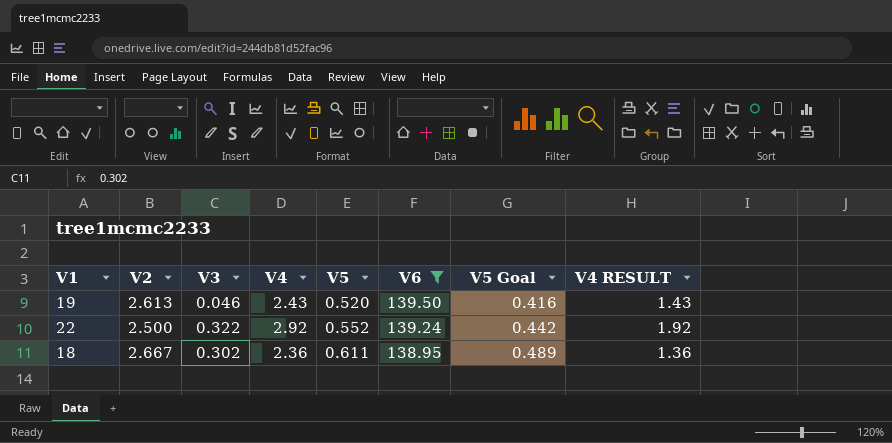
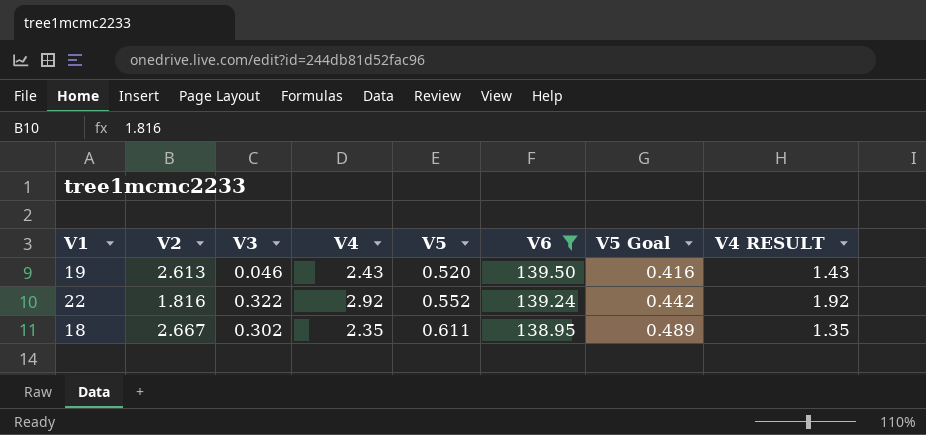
22 | V2: 2.500 -> 1.816
18 | V4: 2.36 -> 2.35
18 | V4 RESULT: 1.36 -> 1.35

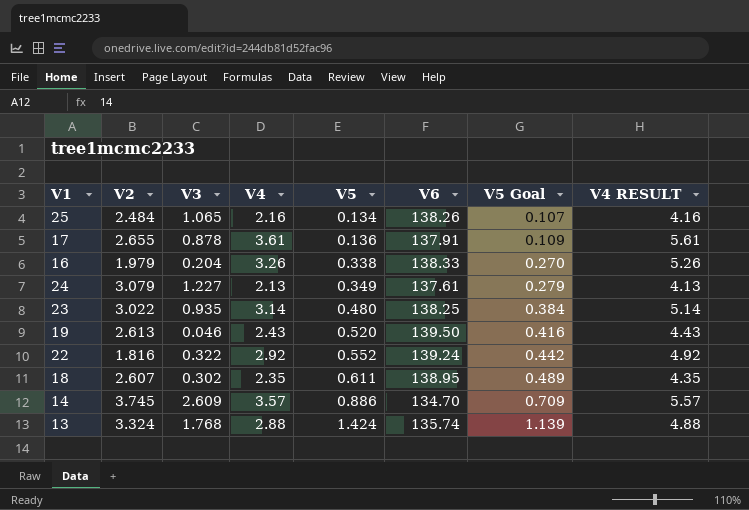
filter: V6 >= 138.95 -> none
column V4 RESULT | formula: [V4] - 1 -> [V4] + 2
18 | V2: 2.667 -> 2.607

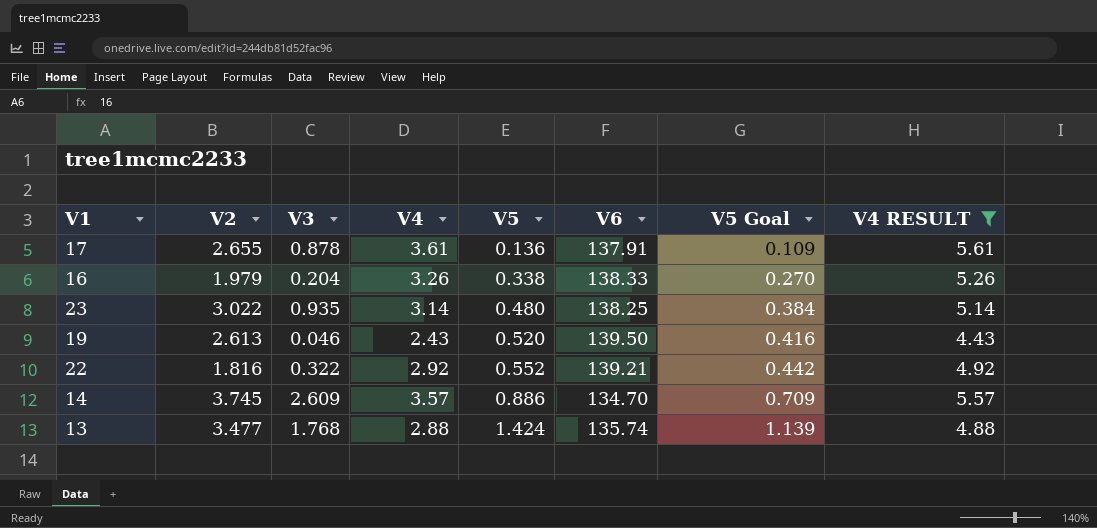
filter: none -> V4 RESULT >= 4.43
22 | V6: 139.24 -> 139.21
13 | V2: 3.324 -> 3.477

